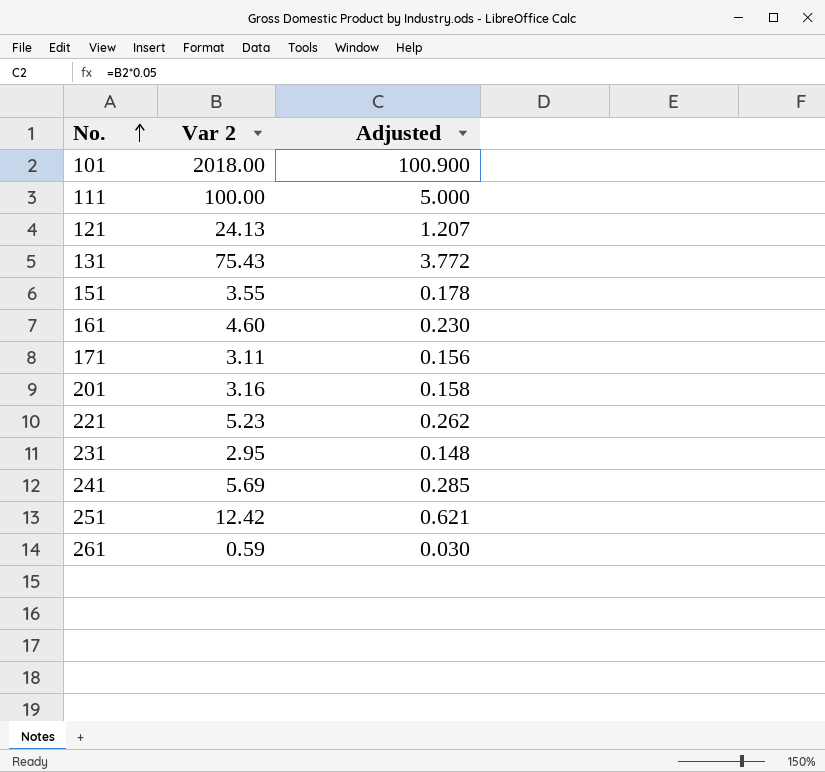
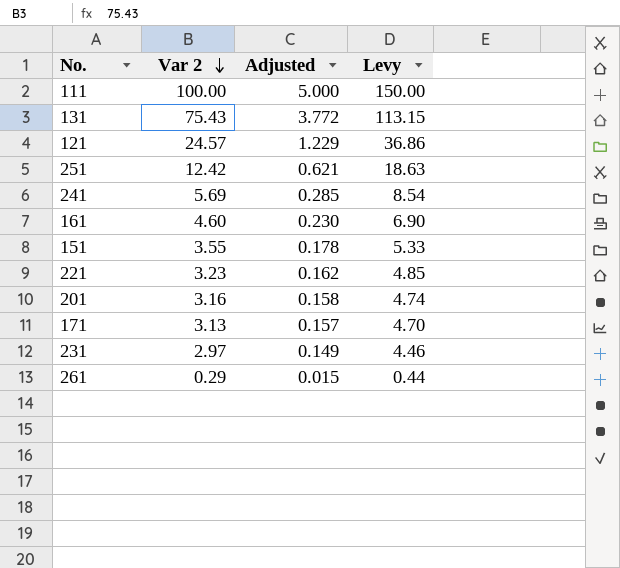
row order: No. ascending -> Var 2 descending
column Levy | formula: none -> [Var 2] * 1.5
row 101: 2018.00 | 100.900 -> none
121 | Var 2: 24.13 -> 24.57
121 | Adjusted: 1.207 -> 1.229
221 | Var 2: 5.23 -> 3.23
221 | Adjusted: 0.262 -> 0.162
171 | Var 2: 3.11 -> 3.13
171 | Adjusted: 0.156 -> 0.157
231 | Var 2: 2.95 -> 2.97
231 | Adjusted: 0.148 -> 0.149
261 | Var 2: 0.59 -> 0.29
261 | Adjusted: 0.030 -> 0.015

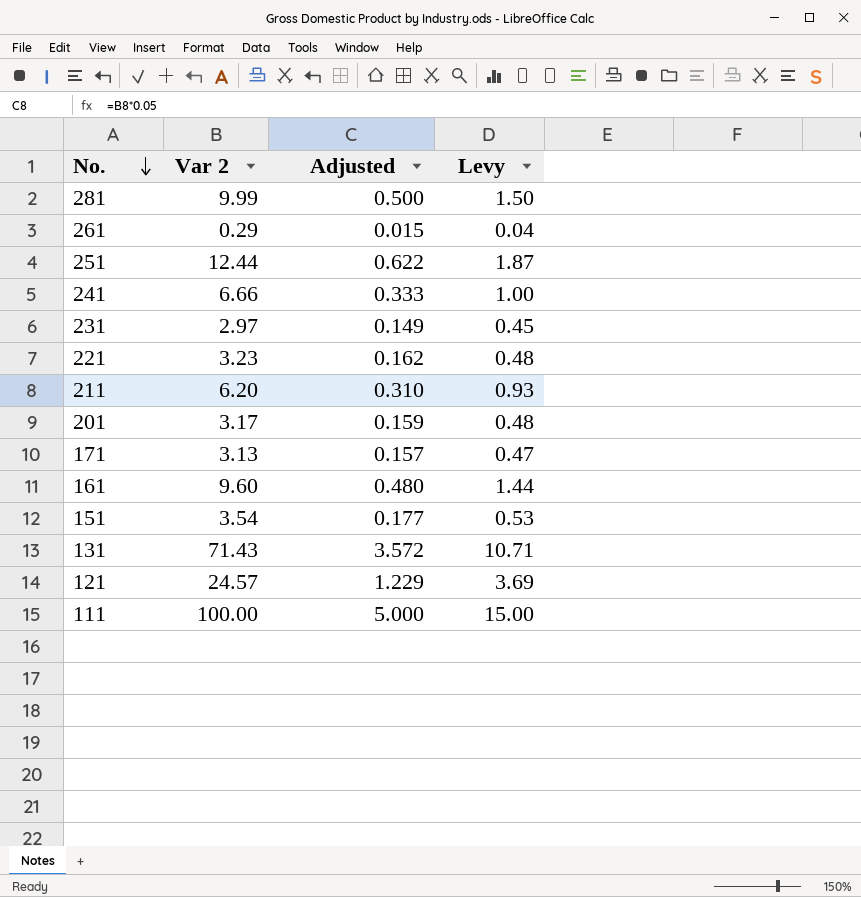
row order: Var 2 descending -> No. descending
column Levy | formula: [Var 2] * 1.5 -> [Var 2] * 0.15
row 281: none -> 9.99 | 0.500 | 1.50
251 | Var 2: 12.42 -> 12.44
251 | Adjusted: 0.621 -> 0.622
241 | Var 2: 5.69 -> 6.66
241 | Adjusted: 0.285 -> 0.333
row 211: none -> 6.20 | 0.310 | 0.93
201 | Var 2: 3.16 -> 3.17
201 | Adjusted: 0.158 -> 0.159
161 | Var 2: 4.60 -> 9.60
161 | Adjusted: 0.230 -> 0.480
151 | Var 2: 3.55 -> 3.54
151 | Adjusted: 0.178 -> 0.177
131 | Var 2: 75.43 -> 71.43
131 | Adjusted: 3.772 -> 3.572

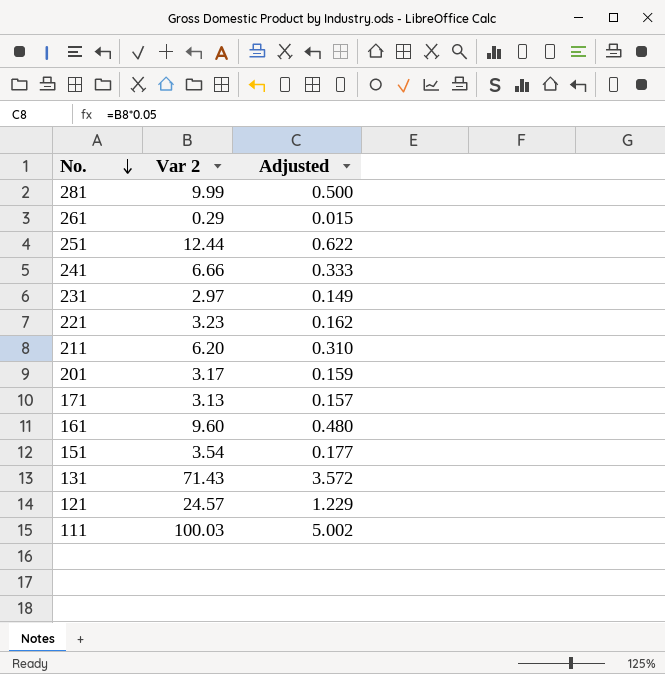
column Levy | formula: [Var 2] * 0.15 -> none
111 | Var 2: 100.00 -> 100.03
111 | Adjusted: 5.000 -> 5.002

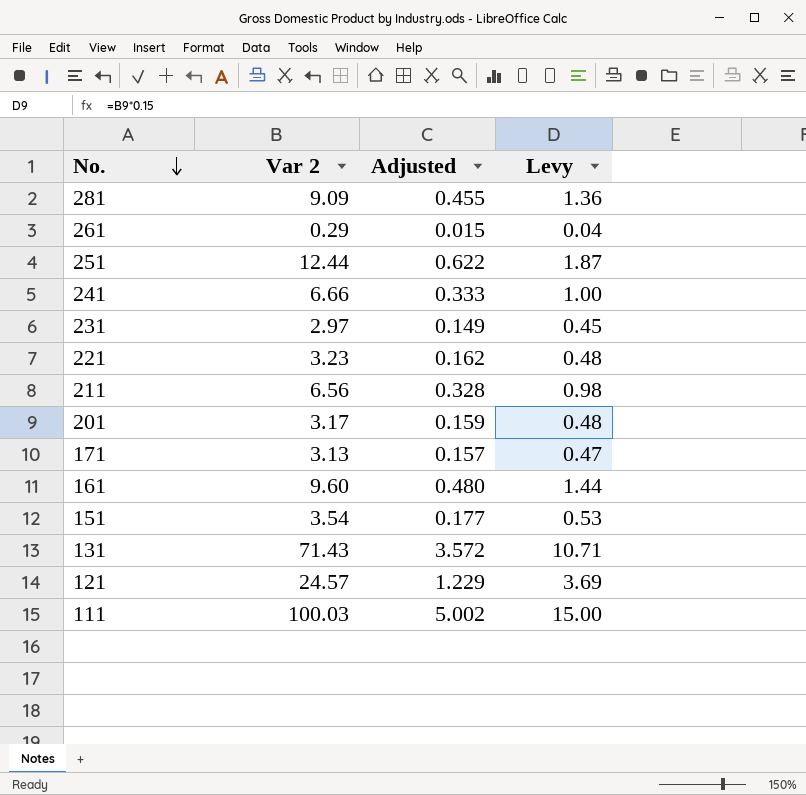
column Levy | formula: none -> [Var 2] * 0.15
281 | Var 2: 9.99 -> 9.09
281 | Adjusted: 0.500 -> 0.455
211 | Var 2: 6.20 -> 6.56
211 | Adjusted: 0.310 -> 0.328

